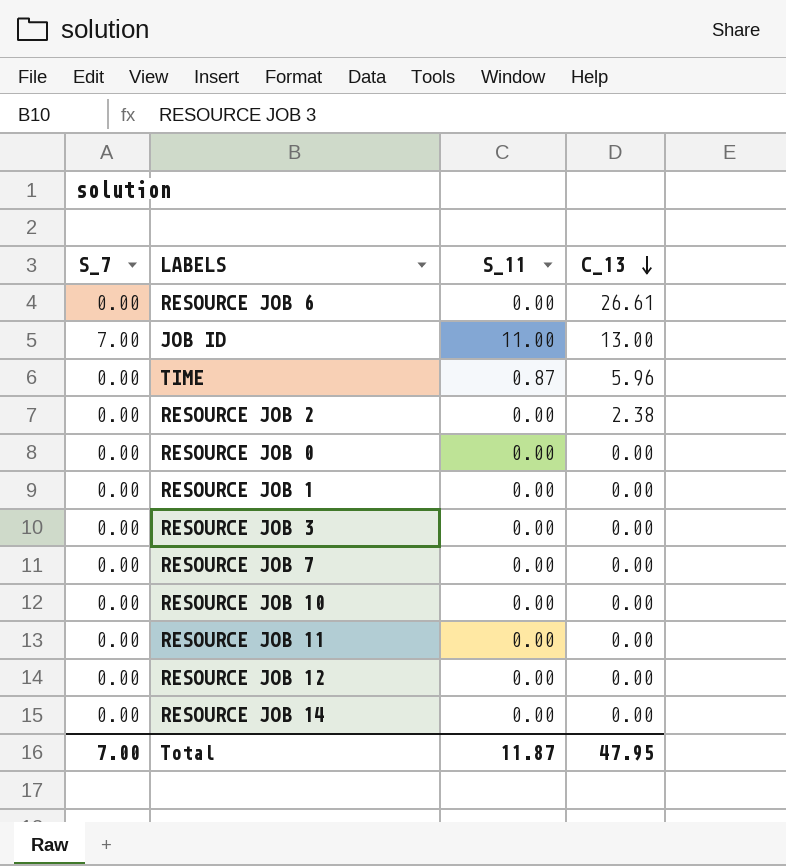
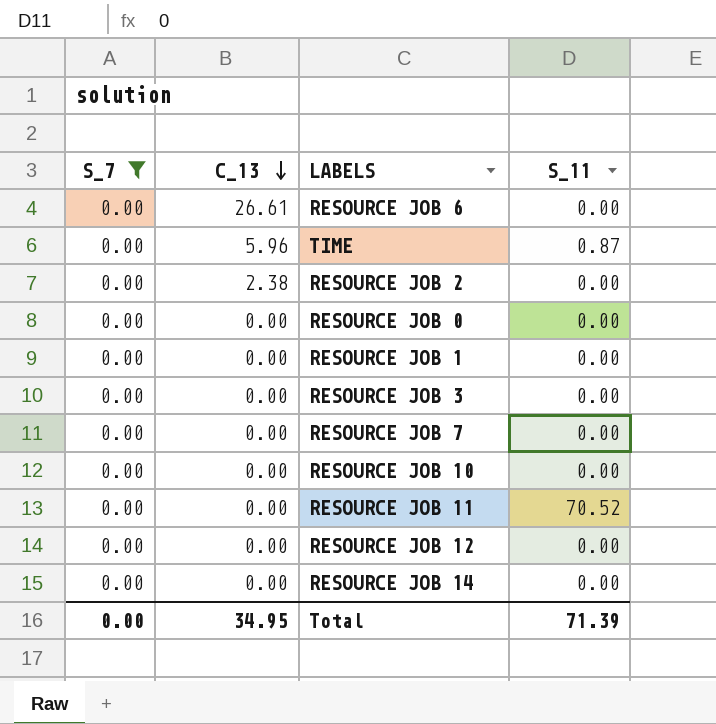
filter: none -> S_7 = 0.00
column C_13 | position: 4 -> 2
RESOURCE JOB 11 | S_11: 0.00 -> 70.52
Total | S_7: 7.00 -> 0.00
Total | C_13: 47.95 -> 34.95
Total | S_11: 11.87 -> 71.39

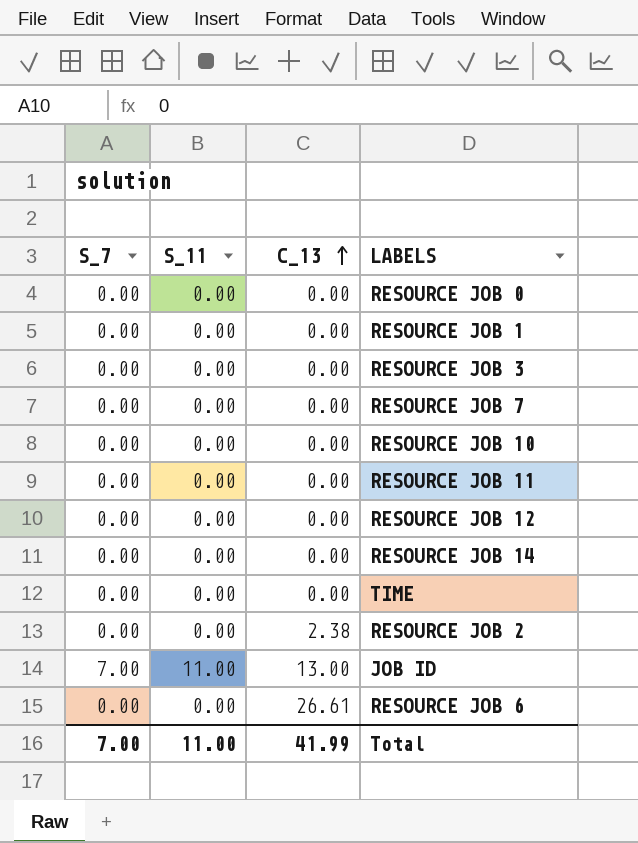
filter: S_7 = 0.00 -> none
row order: C_13 descending -> C_13 ascending
column S_11 | position: 4 -> 2
RESOURCE JOB 11 | S_11: 70.52 -> 0.00
TIME | S_11: 0.87 -> 0.00
TIME | C_13: 5.96 -> 0.00
Total | S_7: 0.00 -> 7.00
Total | S_11: 71.39 -> 11.00
Total | C_13: 34.95 -> 41.99

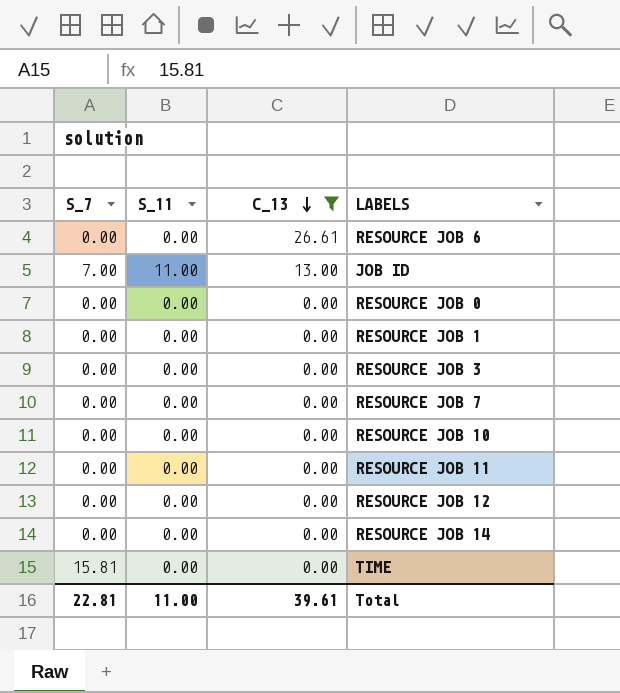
filter: none -> C_13 != 2.38
row order: C_13 ascending -> C_13 descending
TIME | S_7: 0.00 -> 15.81
Total | S_7: 7.00 -> 22.81
Total | C_13: 41.99 -> 39.61

